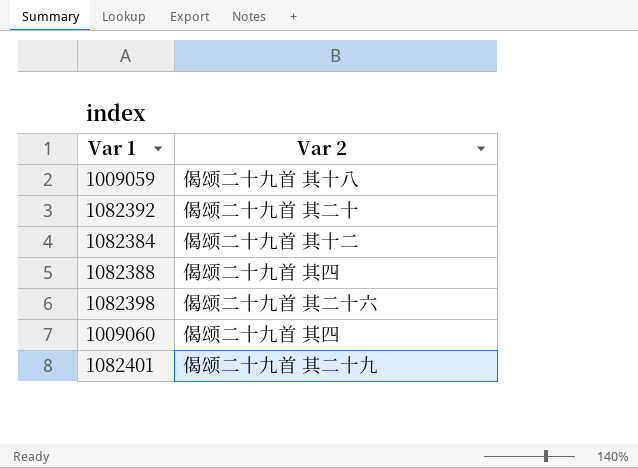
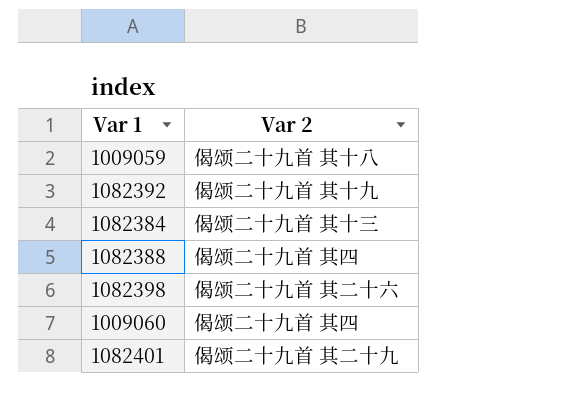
1082392 | Var 2: 偈颂二十九首 其二十 -> 偈颂二十九首 其十九
1082384 | Var 2: 偈颂二十九首 其十二 -> 偈颂二十九首 其十三

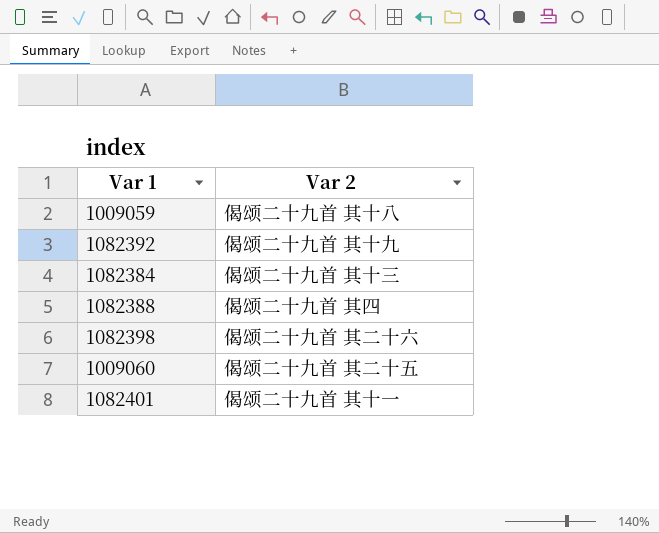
1009060 | Var 2: 偈颂二十九首 其四 -> 偈颂二十九首 其二十五
1082401 | Var 2: 偈颂二十九首 其二十九 -> 偈颂二十九首 其十一

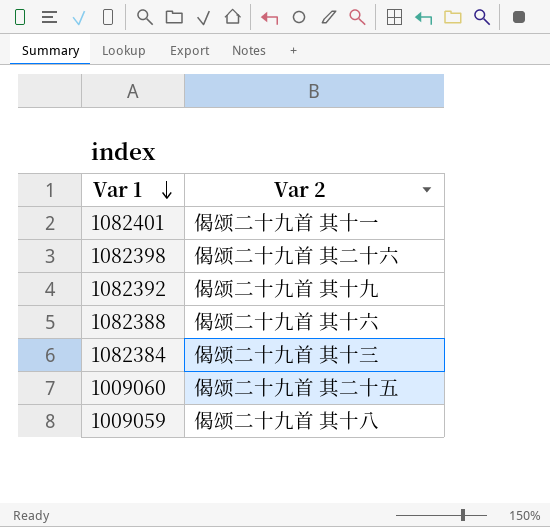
row order: none -> Var 1 descending
1082388 | Var 2: 偈颂二十九首 其四 -> 偈颂二十九首 其十六

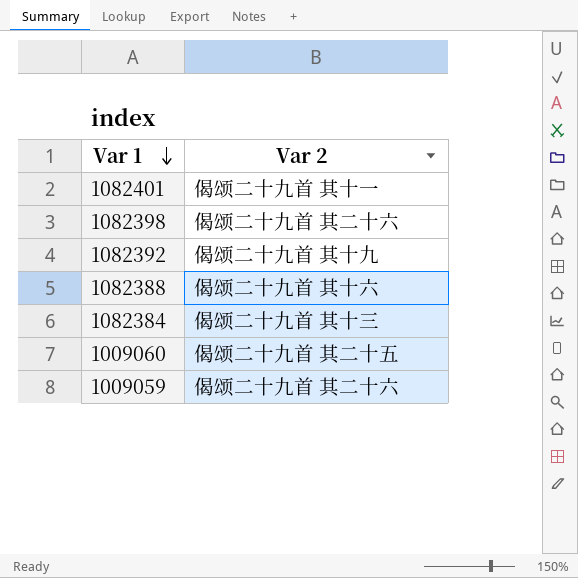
1009059 | Var 2: 偈颂二十九首 其十八 -> 偈颂二十九首 其二十六

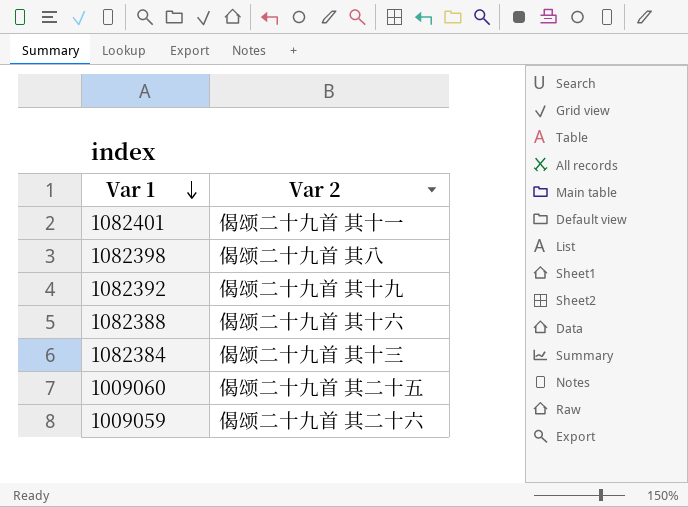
1082398 | Var 2: 偈颂二十九首 其二十六 -> 偈颂二十九首 其八

